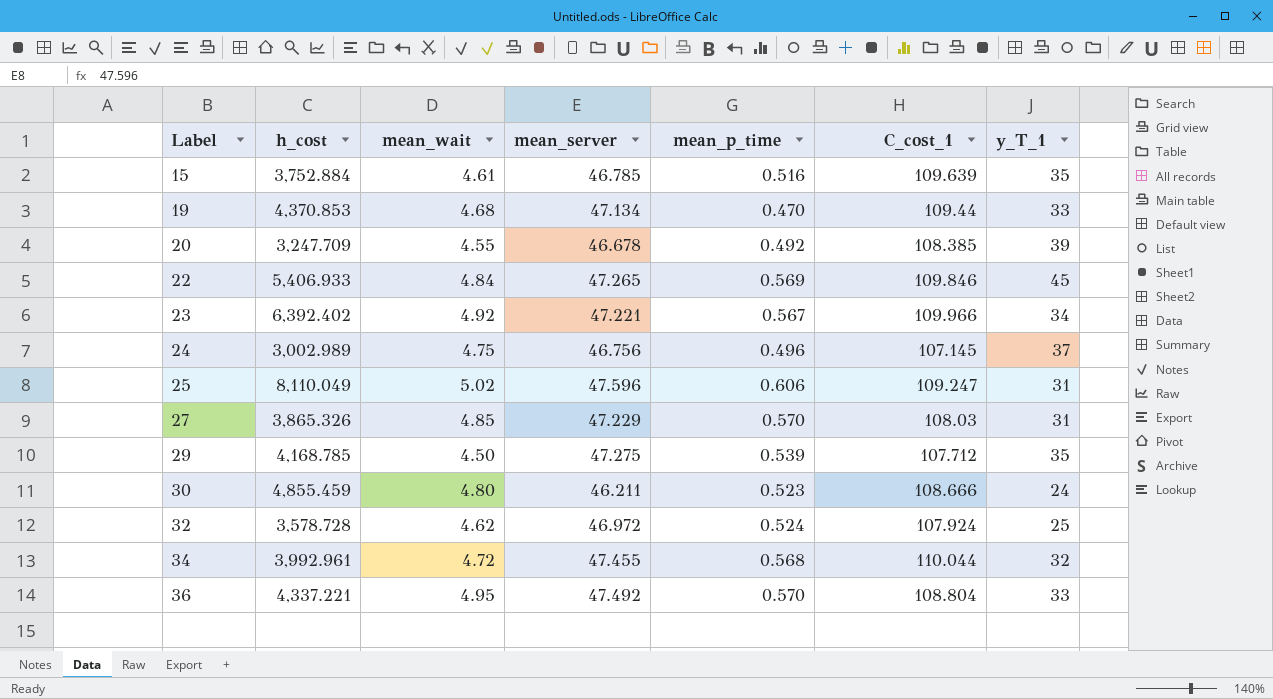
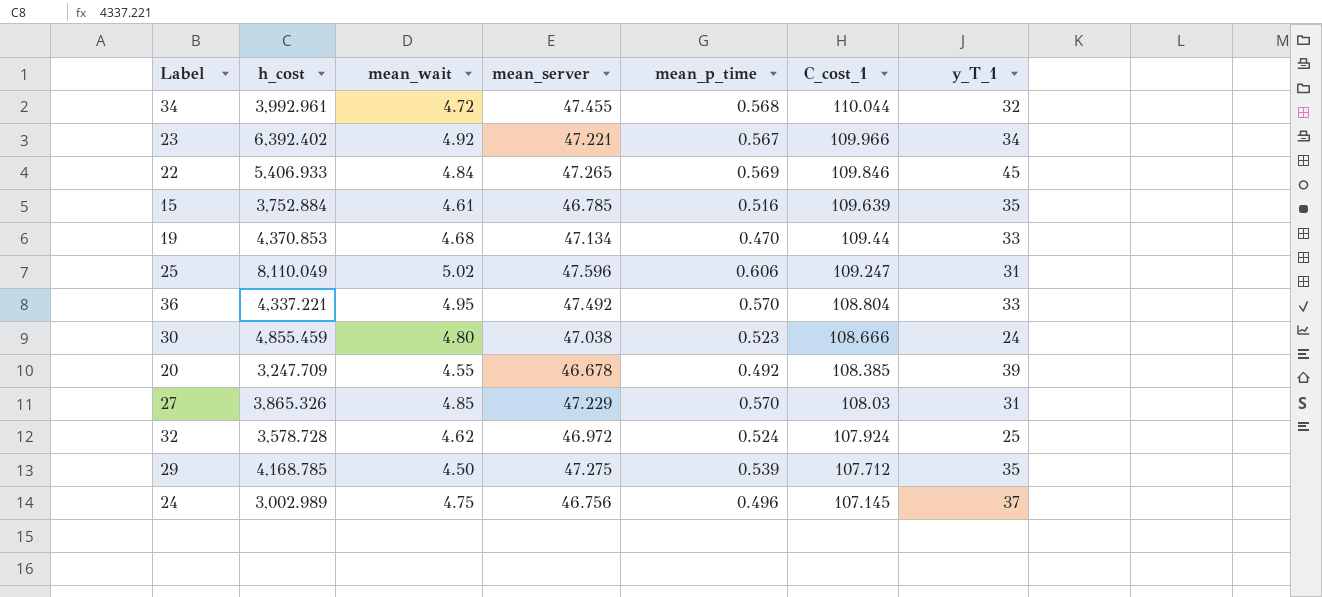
row order: Label ascending -> C_cost_1 descending
30 | mean_server: 46.211 -> 47.038

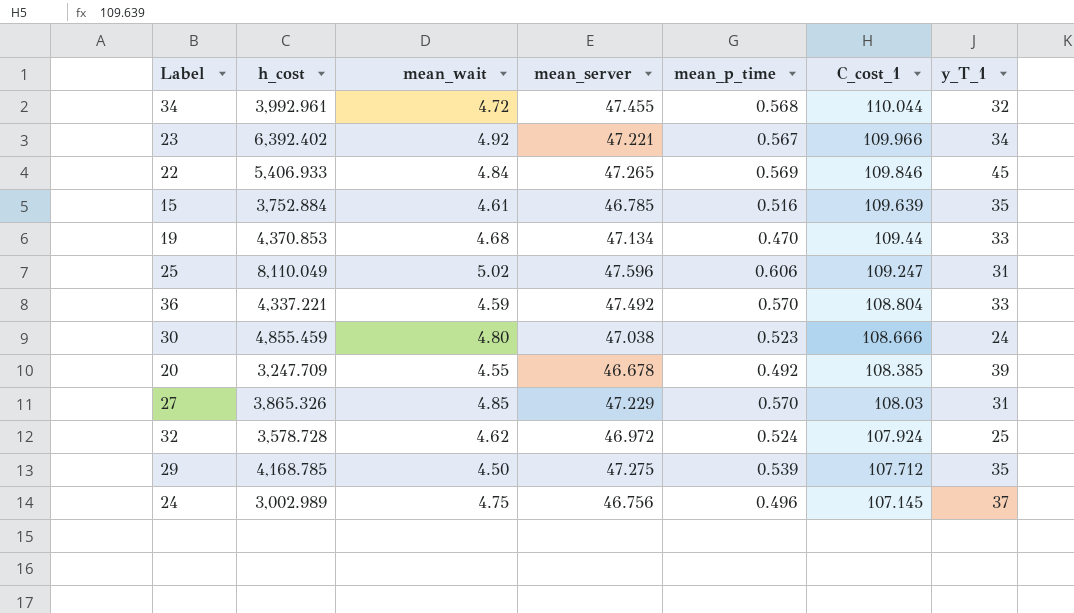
36 | mean_wait: 4.95 -> 4.59

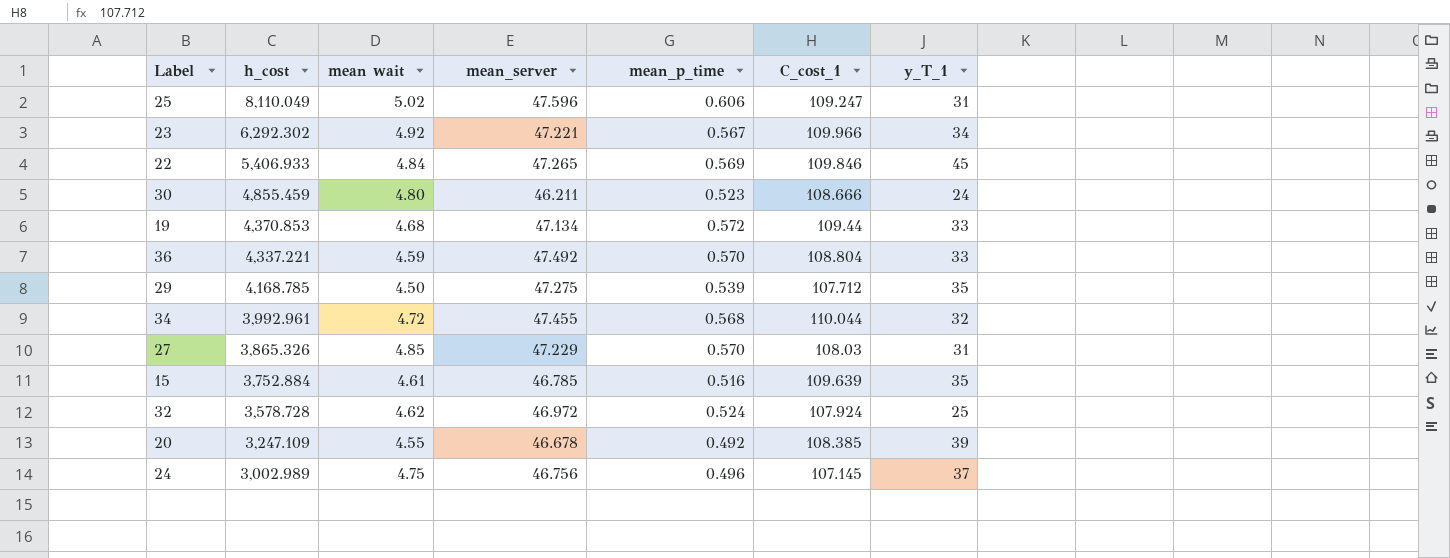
row order: C_cost_1 descending -> h_cost descending
column name: mean_wait -> mean wait
23 | h_cost: 6,392.402 -> 6,292.302
30 | mean_server: 47.038 -> 46.211
19 | mean_p_time: 0.470 -> 0.572
20 | h_cost: 3,247.709 -> 3,247.109

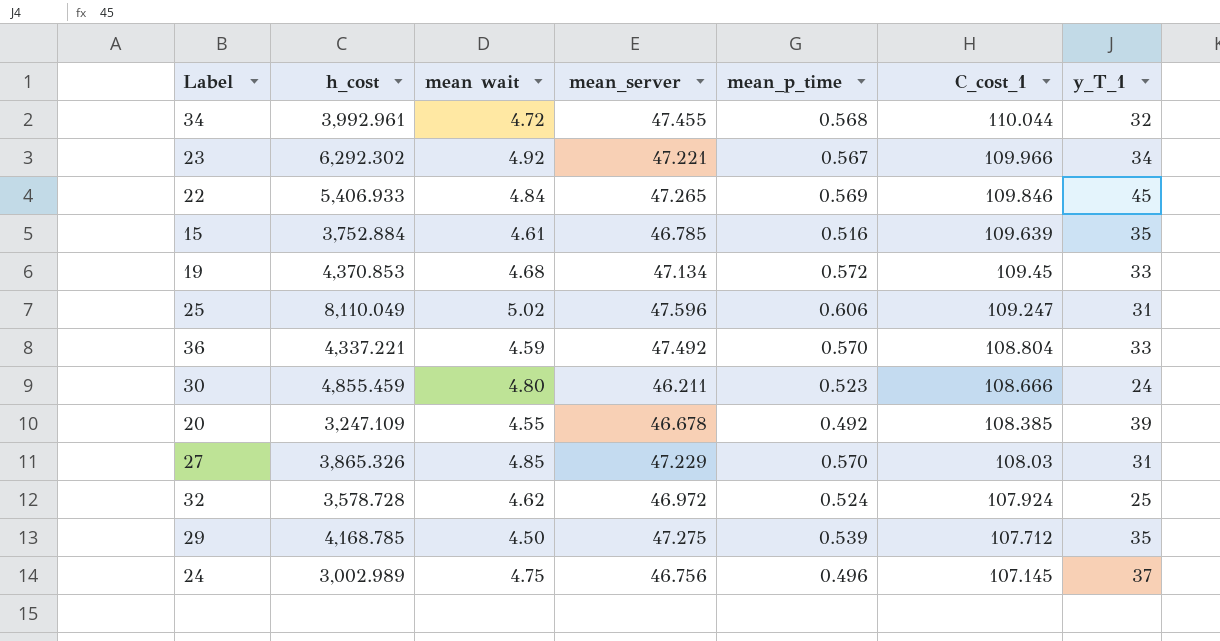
row order: h_cost descending -> C_cost_1 descending
19 | C_cost_1: 109.44 -> 109.45

